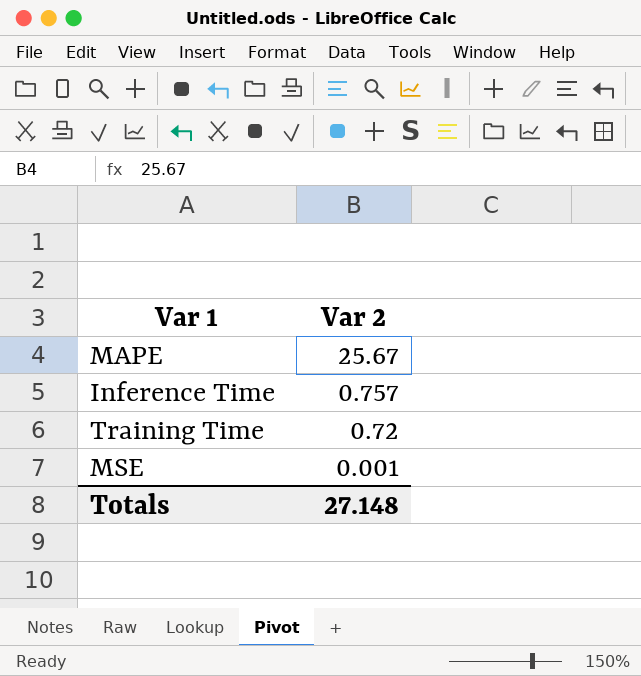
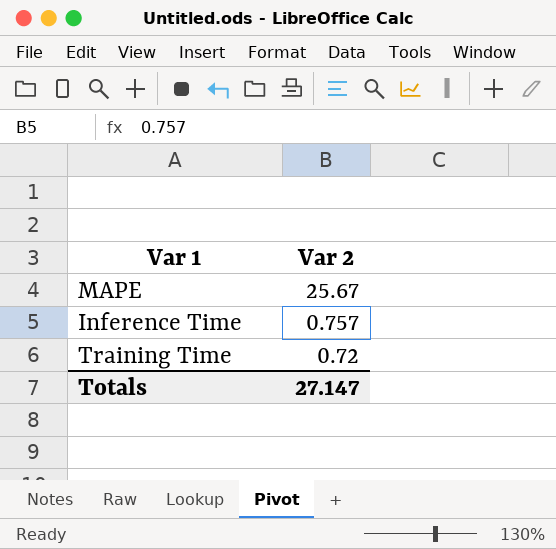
row MSE: 0.001 -> none
Totals | Var 2: 27.148 -> 27.147

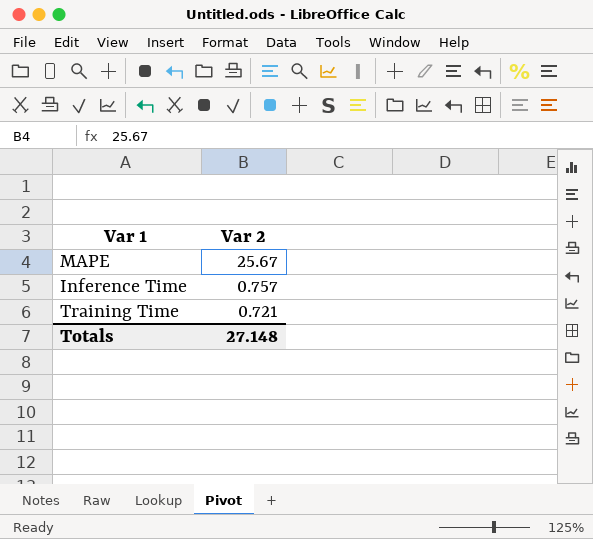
Training Time | Var 2: 0.72 -> 0.721
Totals | Var 2: 27.147 -> 27.148

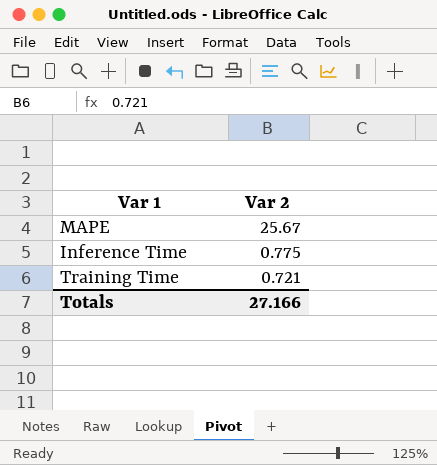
Inference Time | Var 2: 0.757 -> 0.775
Totals | Var 2: 27.148 -> 27.166

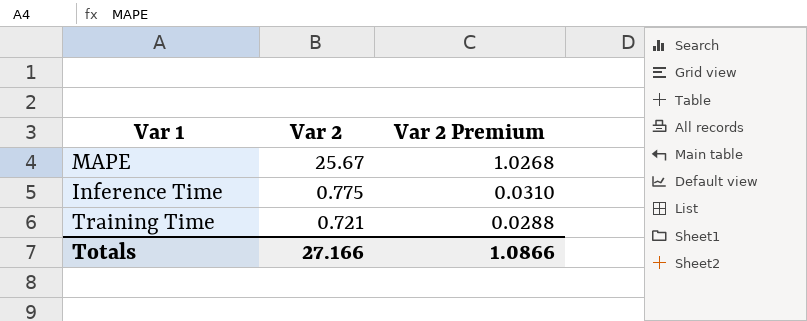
column Var 2 Premium | formula: none -> [Var 2] * 0.04

